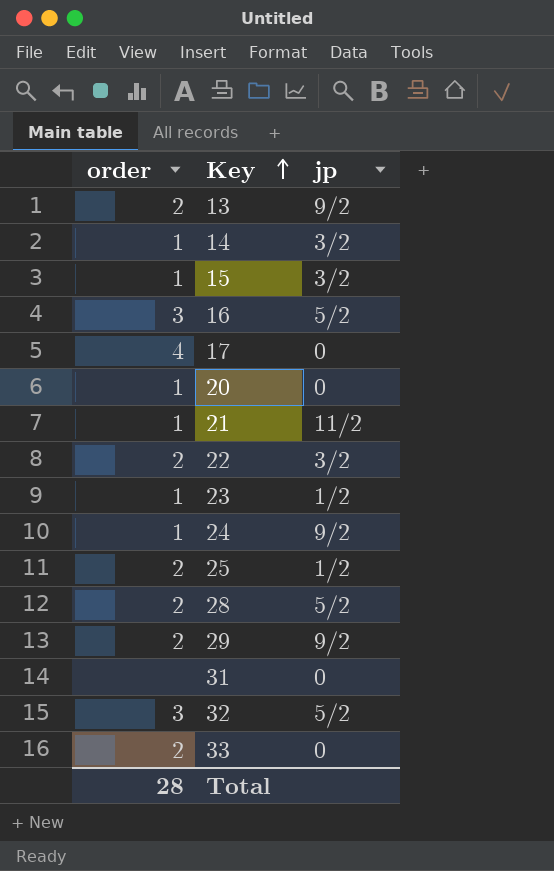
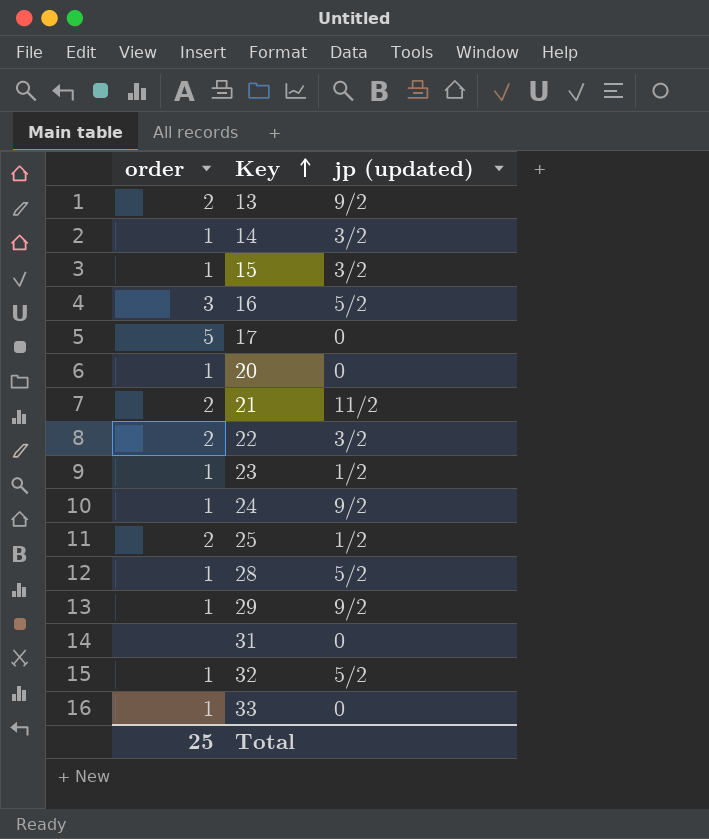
column name: jp -> jp (updated)
17 | order: 4 -> 5
21 | order: 1 -> 2
28 | order: 2 -> 1
29 | order: 2 -> 1
32 | order: 3 -> 1
33 | order: 2 -> 1
Total | order: 28 -> 25

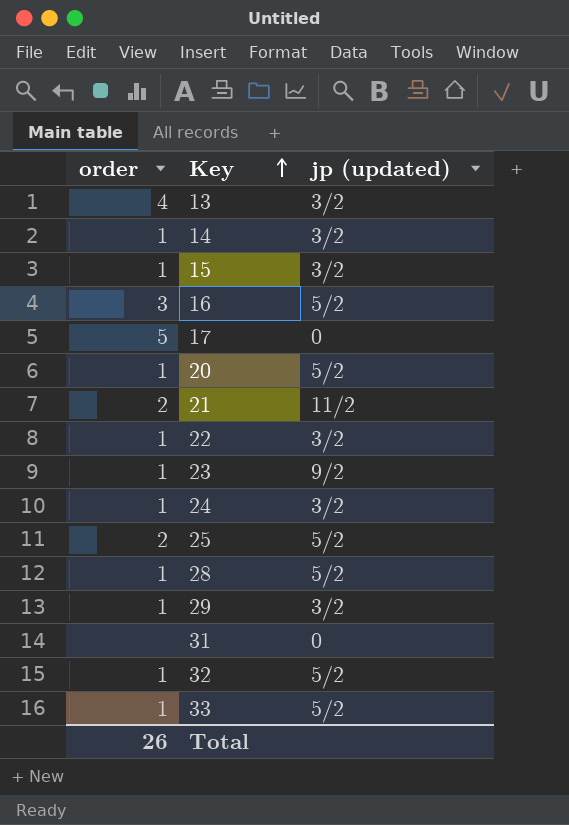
13 | order: 2 -> 4
13 | jp (updated): 9/2 -> 3/2
20 | jp (updated): 0 -> 5/2
22 | order: 2 -> 1
23 | jp (updated): 1/2 -> 9/2
24 | jp (updated): 9/2 -> 3/2
25 | jp (updated): 1/2 -> 5/2
29 | jp (updated): 9/2 -> 3/2
33 | jp (updated): 0 -> 5/2
Total | order: 25 -> 26

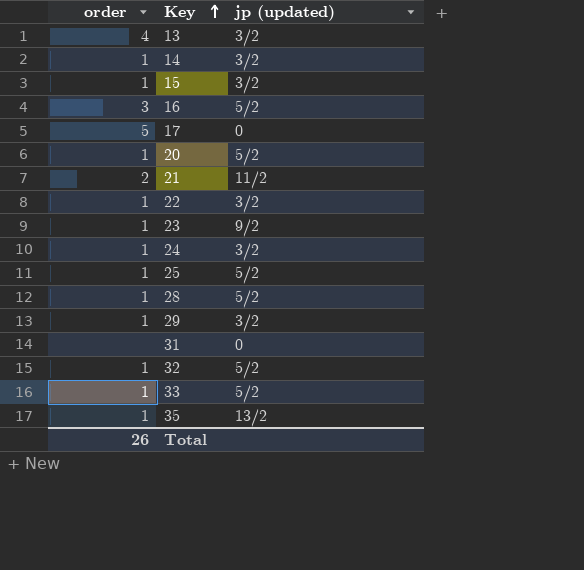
25 | order: 2 -> 1
row 35: none -> 1 | 13/2

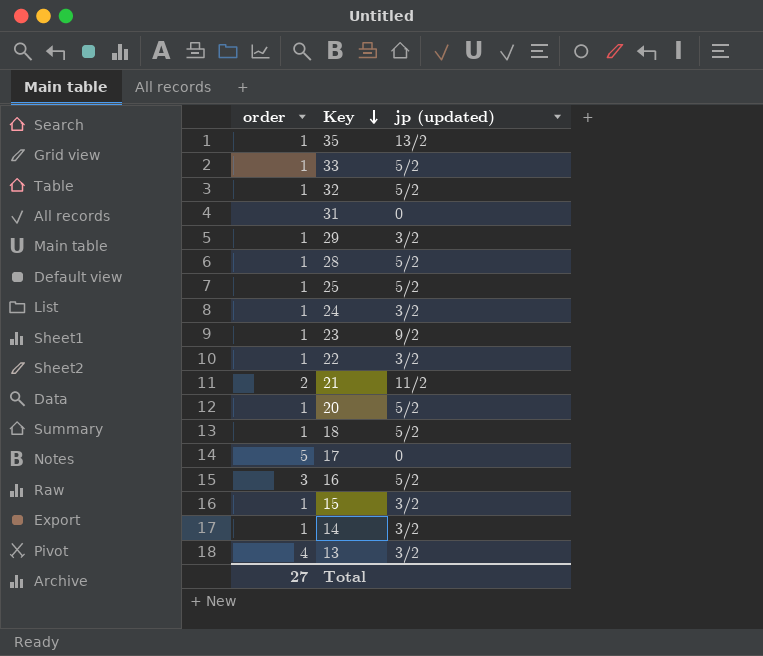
row order: Key ascending -> Key descending
row 18: none -> 1 | 5/2
Total | order: 26 -> 27

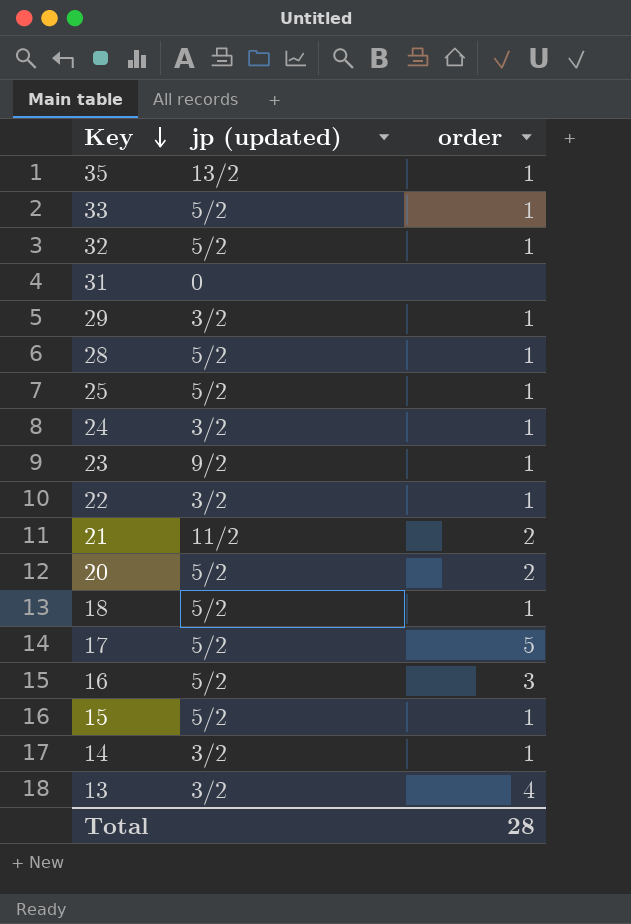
column order | position: 1 -> 3
20 | order: 1 -> 2
17 | jp (updated): 0 -> 5/2
15 | jp (updated): 3/2 -> 5/2
Total | order: 27 -> 28

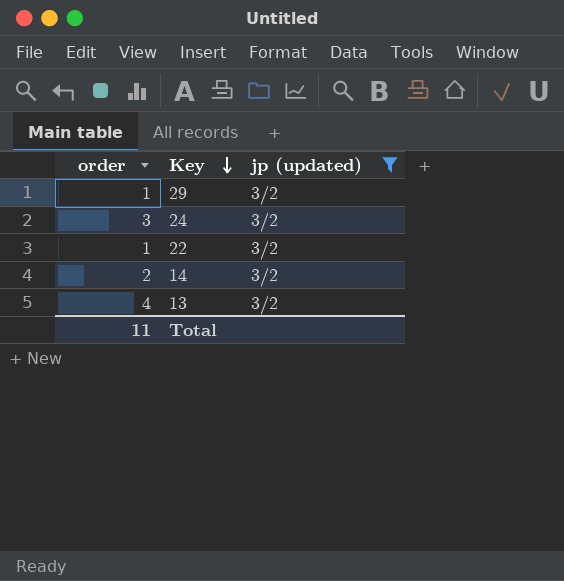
filter: none -> jp (updated) = 3/2
column order | position: 3 -> 1
24 | order: 1 -> 3
14 | order: 1 -> 2
Total | order: 28 -> 11

